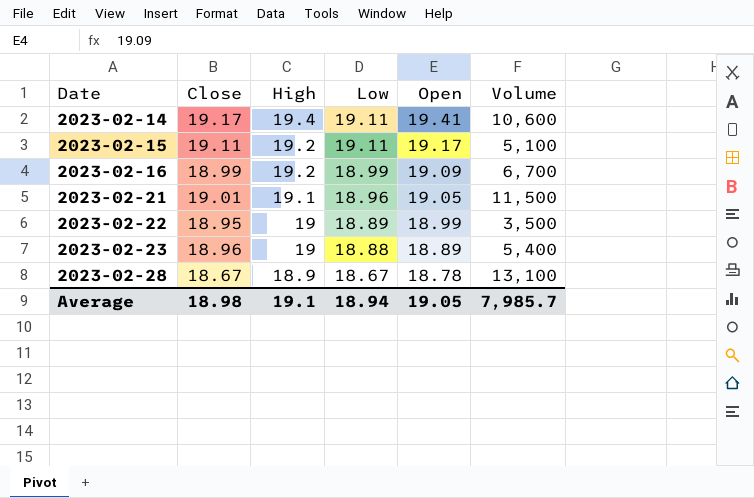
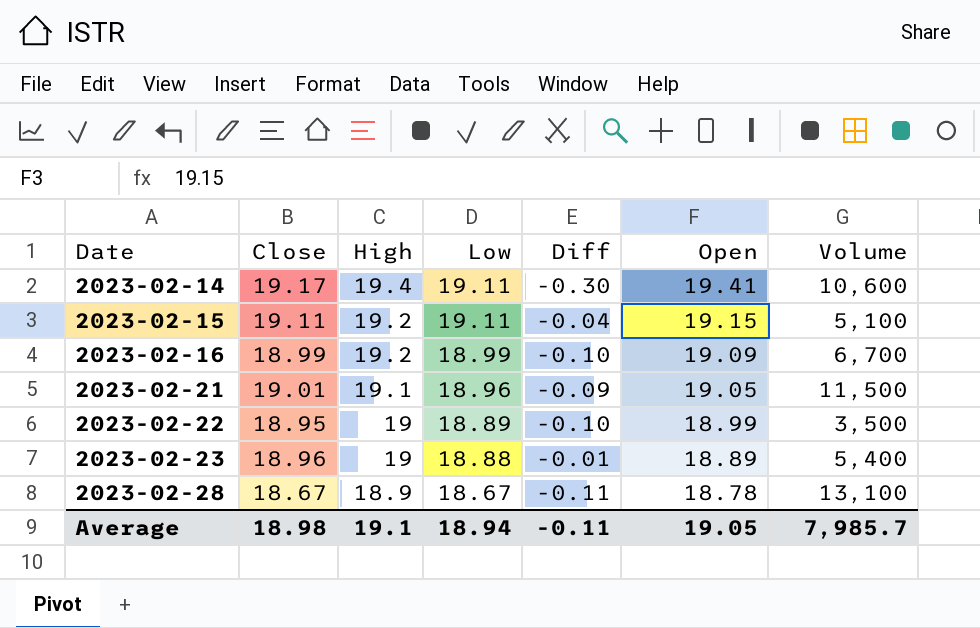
column Diff | formula: none -> [Low] - [Open]
2023-02-15 | Open: 19.17 -> 19.15

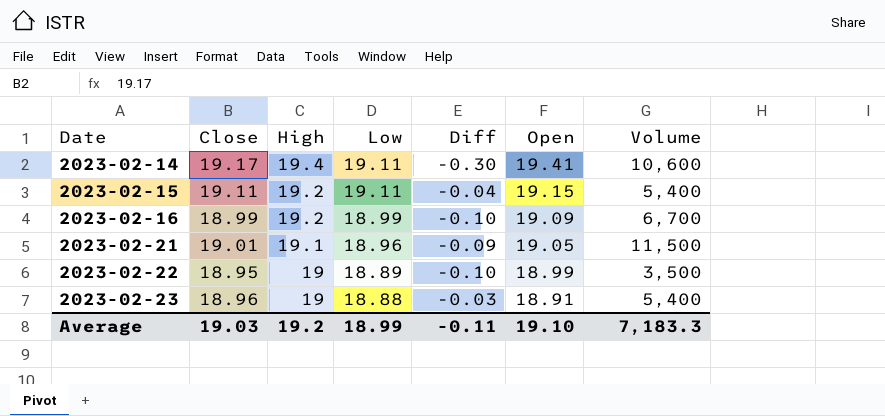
row 2023-02-28: 18.67 | 18.9 | 18.67 | -0.11 | 18.78 | 13,100 -> none
2023-02-15 | Volume: 5,100 -> 5,400
2023-02-23 | Diff: -0.01 -> -0.03
2023-02-23 | Open: 18.89 -> 18.91
Average | Close: 18.98 -> 19.03
Average | High: 19.1 -> 19.2
Average | Low: 18.94 -> 18.99
Average | Open: 19.05 -> 19.10
Average | Volume: 7,985.7 -> 7,183.3

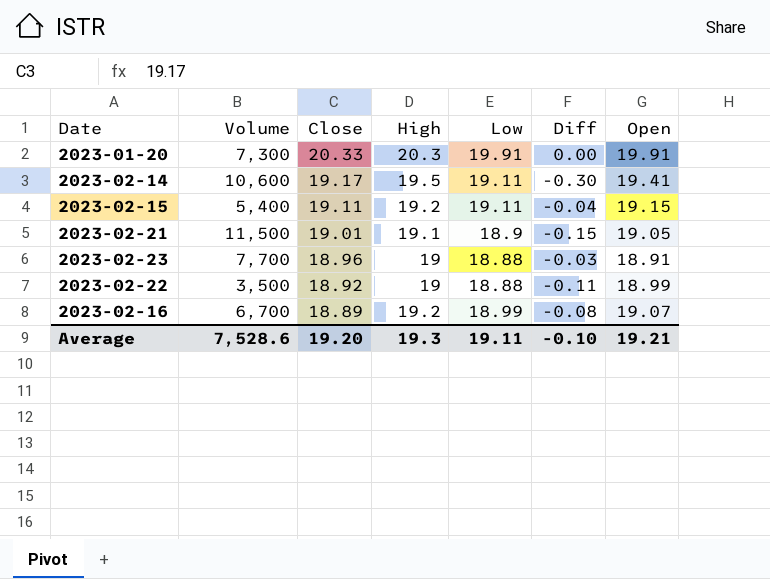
row order: Date ascending -> Close descending
column Volume | position: 7 -> 2
row 2023-01-20: none -> 7,300 | 20.33 | 20.3 | 19.91 | 0.00 | 19.91
2023-02-14 | High: 19.4 -> 19.5
2023-02-21 | Low: 18.96 -> 18.9
2023-02-21 | Diff: -0.09 -> -0.15
2023-02-23 | Volume: 5,400 -> 7,700
2023-02-22 | Close: 18.95 -> 18.92
2023-02-22 | Low: 18.89 -> 18.88
2023-02-22 | Diff: -0.10 -> -0.11
2023-02-16 | Close: 18.99 -> 18.89
2023-02-16 | Diff: -0.10 -> -0.08
2023-02-16 | Open: 19.09 -> 19.07
Average | Volume: 7,183.3 -> 7,528.6
Average | Close: 19.03 -> 19.20
Average | High: 19.2 -> 19.3
Average | Low: 18.99 -> 19.11
Average | Diff: -0.11 -> -0.10
Average | Open: 19.10 -> 19.21

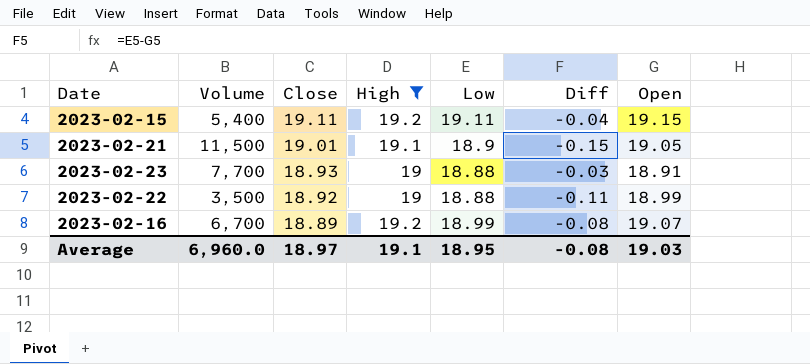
filter: none -> High <= 19.2
2023-02-23 | Close: 18.96 -> 18.93
Average | Volume: 7,528.6 -> 6,960.0
Average | Close: 19.20 -> 18.97
Average | High: 19.3 -> 19.1
Average | Low: 19.11 -> 18.95
Average | Diff: -0.10 -> -0.08
Average | Open: 19.21 -> 19.03

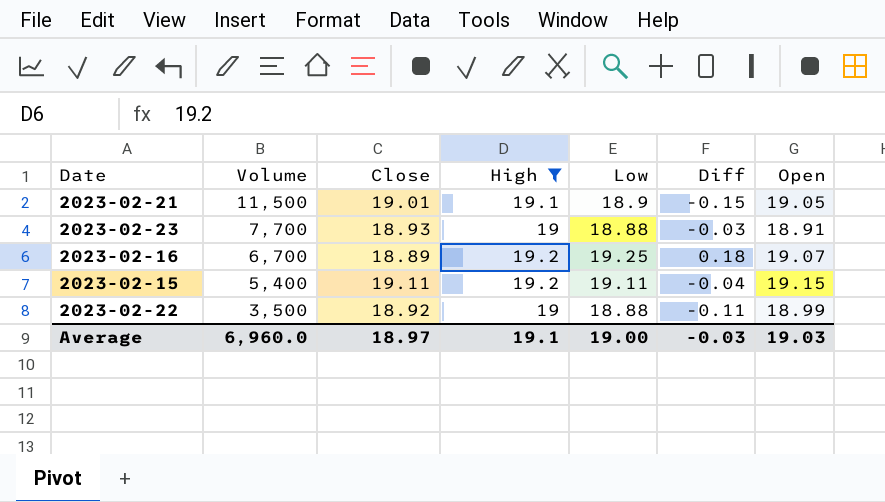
row order: Close descending -> Volume descending
2023-02-16 | Low: 18.99 -> 19.25
2023-02-16 | Diff: -0.08 -> 0.18
Average | Low: 18.95 -> 19.00
Average | Diff: -0.08 -> -0.03

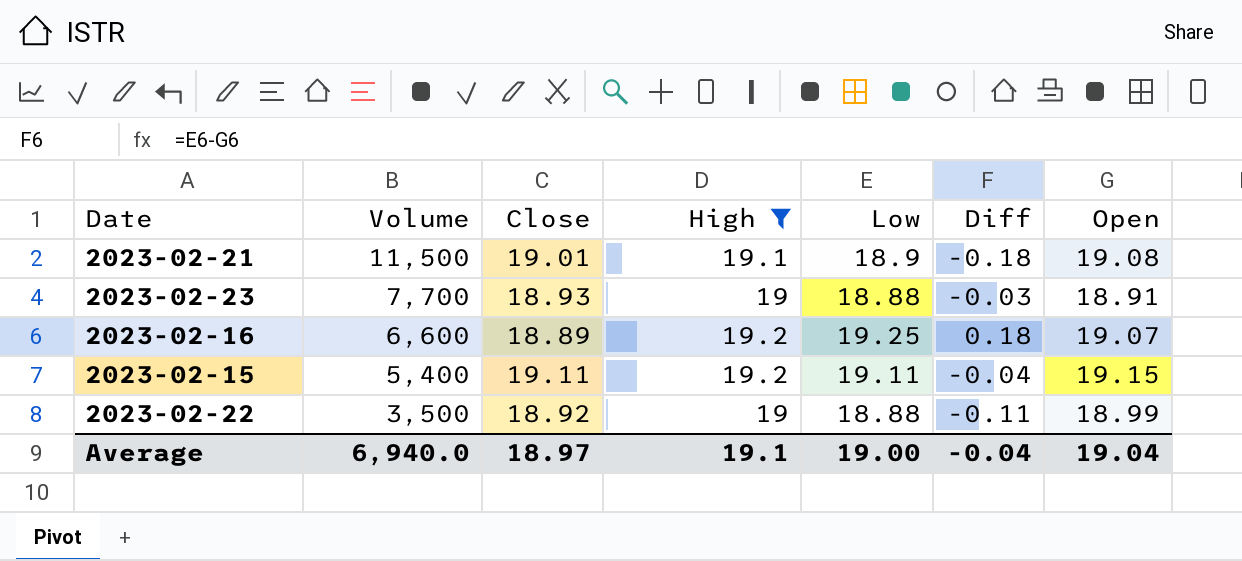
2023-02-21 | Diff: -0.15 -> -0.18
2023-02-21 | Open: 19.05 -> 19.08
2023-02-16 | Volume: 6,700 -> 6,600
Average | Volume: 6,960.0 -> 6,940.0
Average | Diff: -0.03 -> -0.04
Average | Open: 19.03 -> 19.04

